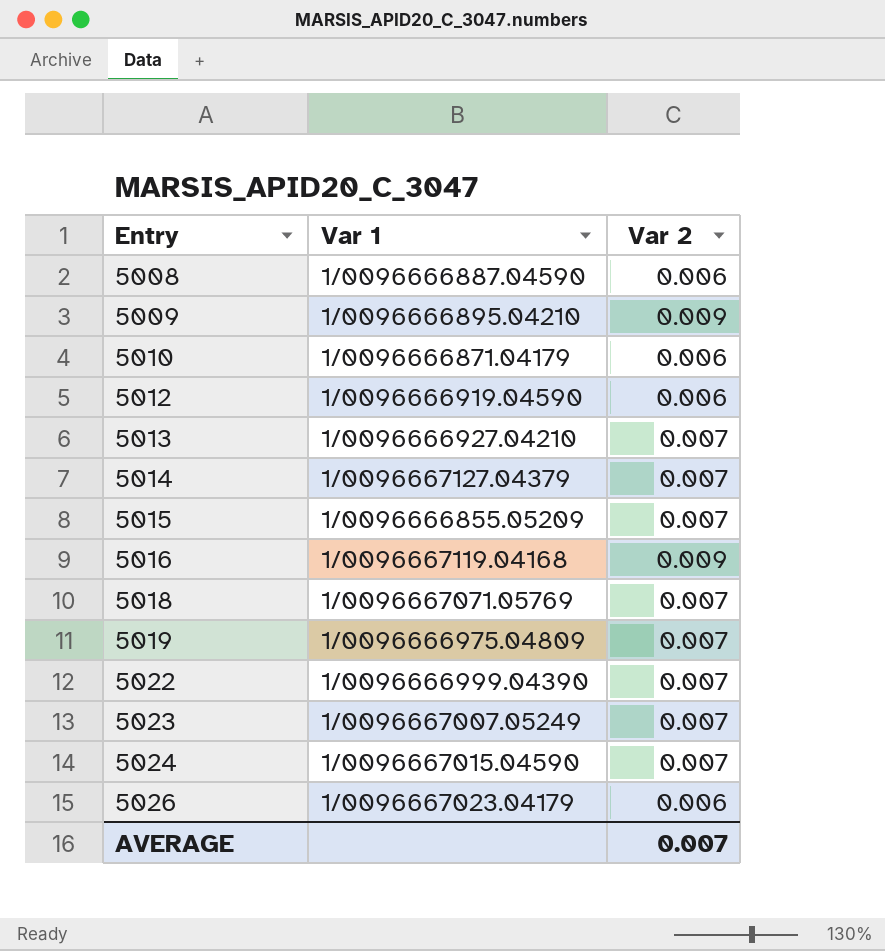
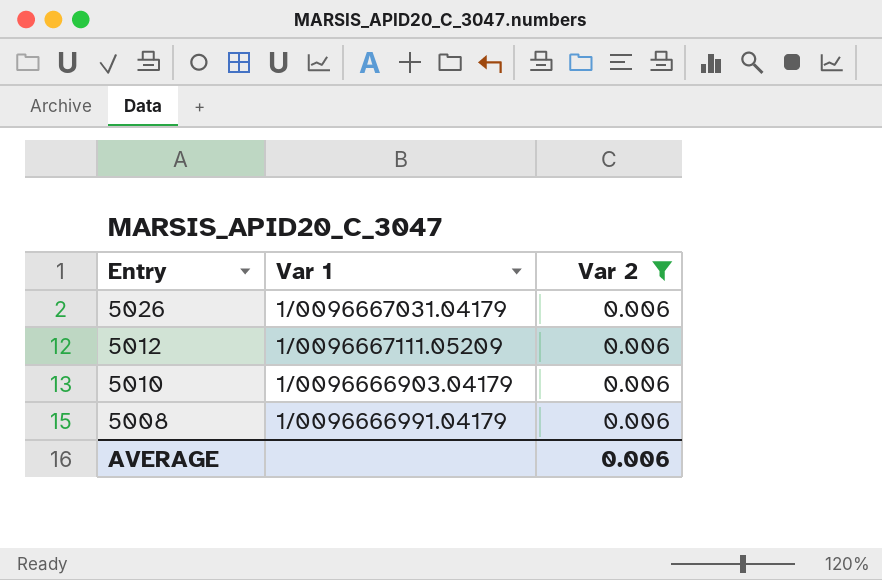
filter: none -> Var 2 = 0.006
row order: Entry ascending -> Entry descending
5026 | Var 1: 1/0096667023.04179 -> 1/0096667031.04179
5012 | Var 1: 1/0096666919.04590 -> 1/0096667111.05209
5010 | Var 1: 1/0096666871.04179 -> 1/0096666903.04179
5008 | Var 1: 1/0096666887.04590 -> 1/0096666991.04179
AVERAGE | Var 2: 0.007 -> 0.006

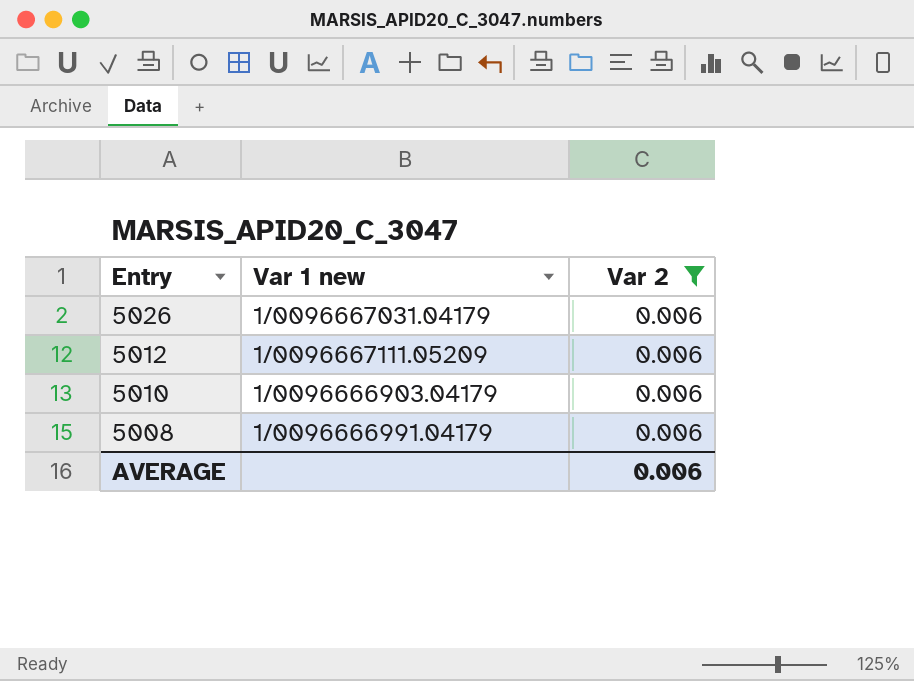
column name: Var 1 -> Var 1 new

